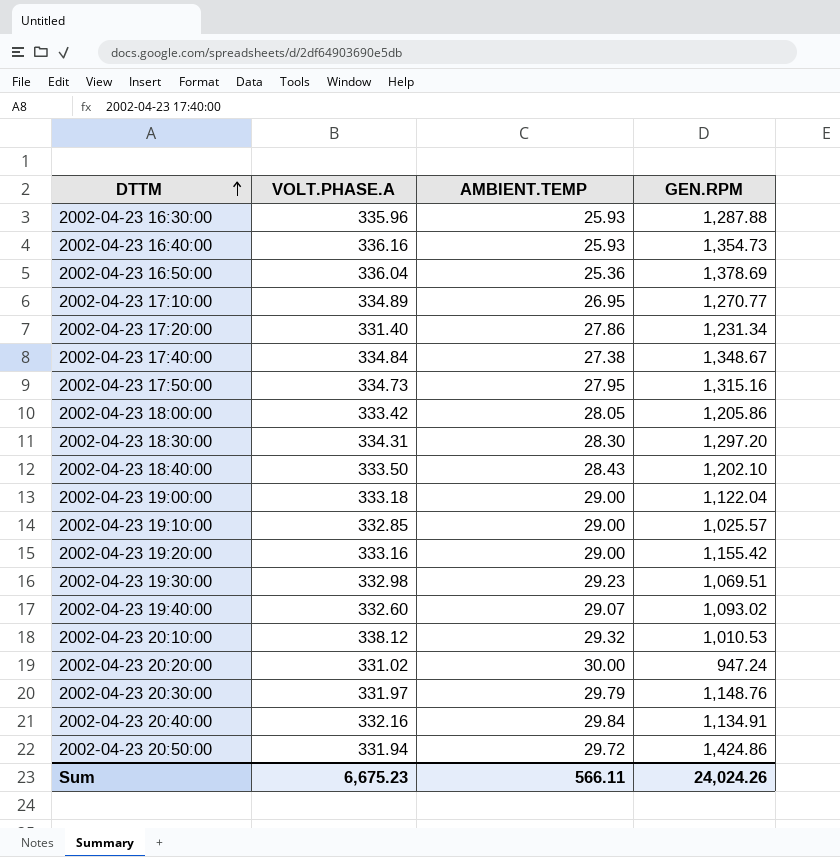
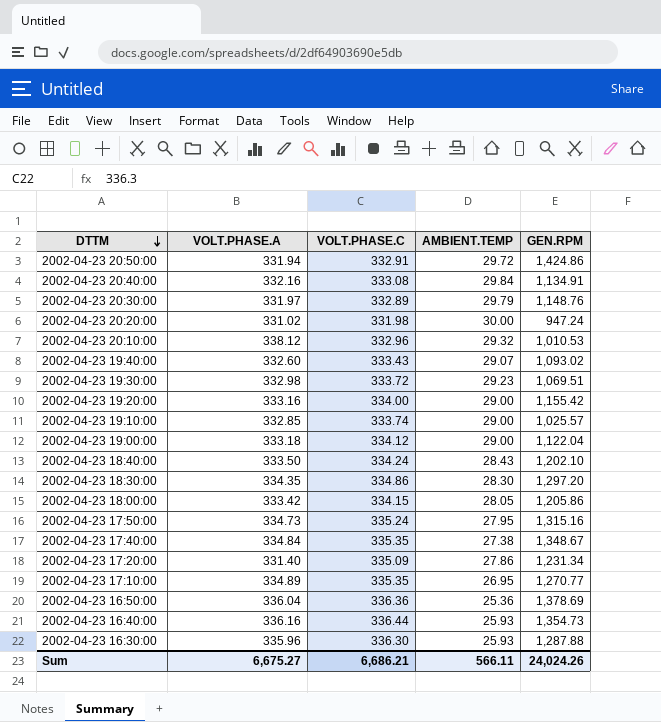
row order: DTTM ascending -> DTTM descending
column VOLT.PHASE.C | position: none -> 3
2002-04-23 18:30:00 | VOLT.PHASE.A: 334.31 -> 334.35
Sum | VOLT.PHASE.A: 6,675.23 -> 6,675.27

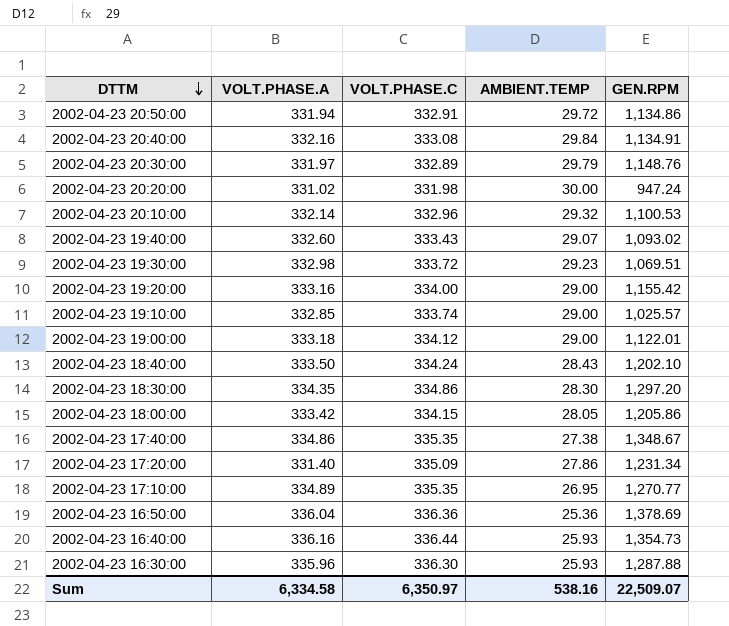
row 2002-04-23 17:50:00: 334.73 | 335.24 | 27.95 | 1,315.16 -> none
2002-04-23 20:50:00 | GEN.RPM: 1,424.86 -> 1,134.86
2002-04-23 20:10:00 | VOLT.PHASE.A: 338.12 -> 332.14
2002-04-23 20:10:00 | GEN.RPM: 1,010.53 -> 1,100.53
2002-04-23 19:00:00 | GEN.RPM: 1,122.04 -> 1,122.01
2002-04-23 17:40:00 | VOLT.PHASE.A: 334.84 -> 334.86
Sum | VOLT.PHASE.A: 6,675.27 -> 6,334.58
Sum | VOLT.PHASE.C: 6,686.21 -> 6,350.97
Sum | AMBIENT.TEMP: 566.11 -> 538.16
Sum | GEN.RPM: 24,024.26 -> 22,509.07

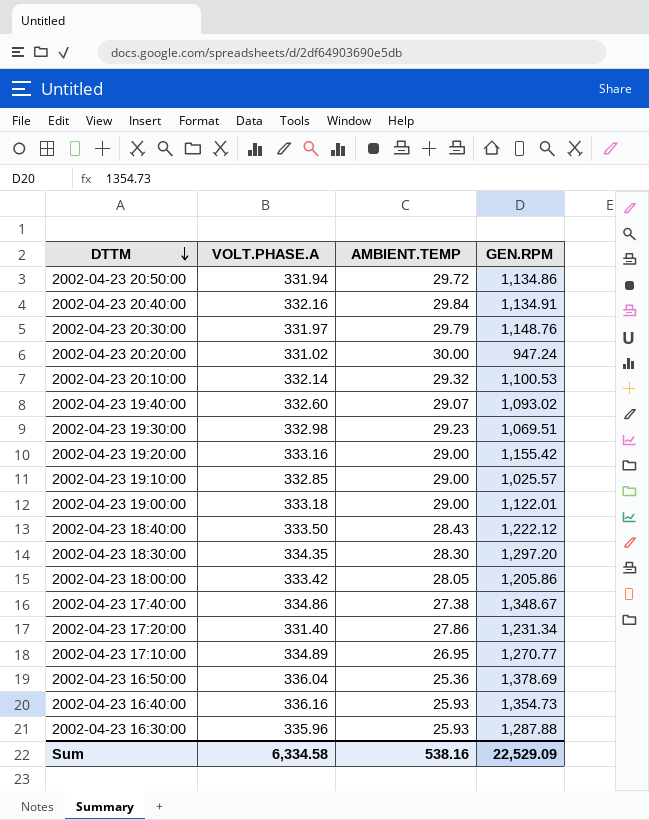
column VOLT.PHASE.C | position: 3 -> none
2002-04-23 18:40:00 | GEN.RPM: 1,202.10 -> 1,222.12
Sum | GEN.RPM: 22,509.07 -> 22,529.09

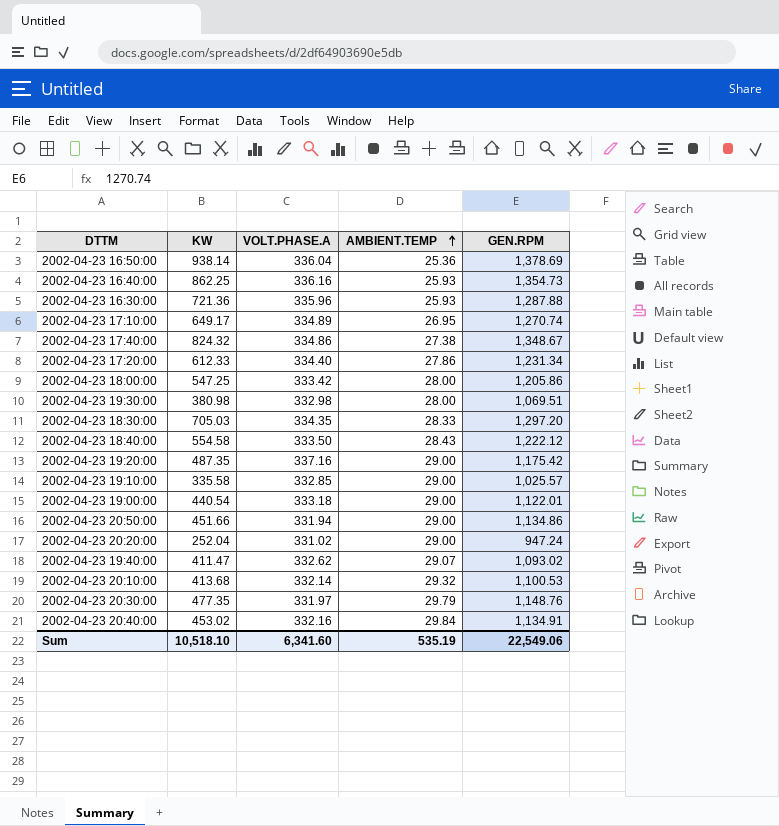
row order: DTTM descending -> AMBIENT.TEMP ascending
column KW | position: none -> 2
2002-04-23 17:10:00 | GEN.RPM: 1,270.77 -> 1,270.74
2002-04-23 17:20:00 | VOLT.PHASE.A: 331.40 -> 334.40
2002-04-23 18:00:00 | AMBIENT.TEMP: 28.05 -> 28.00
2002-04-23 19:30:00 | AMBIENT.TEMP: 29.23 -> 28.00
2002-04-23 18:30:00 | AMBIENT.TEMP: 28.30 -> 28.33
2002-04-23 19:20:00 | VOLT.PHASE.A: 333.16 -> 337.16
2002-04-23 19:20:00 | GEN.RPM: 1,155.42 -> 1,175.42
2002-04-23 20:50:00 | AMBIENT.TEMP: 29.72 -> 29.00
2002-04-23 20:20:00 | AMBIENT.TEMP: 30.00 -> 29.00
2002-04-23 19:40:00 | VOLT.PHASE.A: 332.60 -> 332.62
Sum | VOLT.PHASE.A: 6,334.58 -> 6,341.60
Sum | AMBIENT.TEMP: 538.16 -> 535.19
Sum | GEN.RPM: 22,529.09 -> 22,549.06

